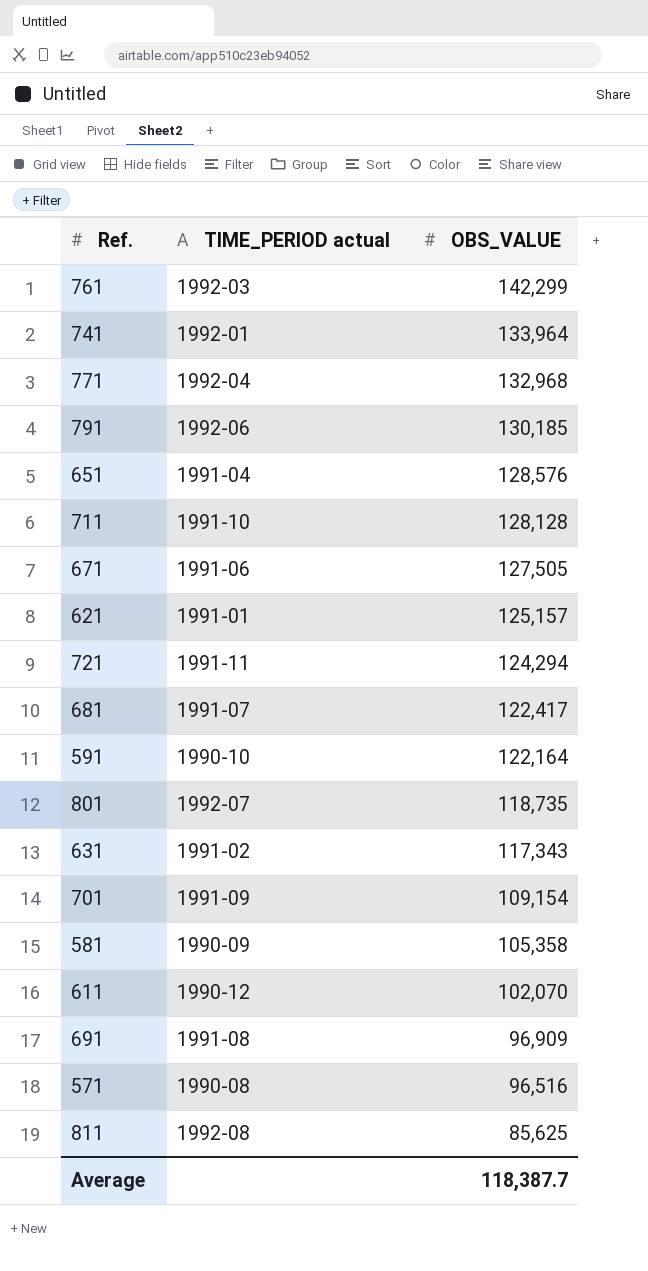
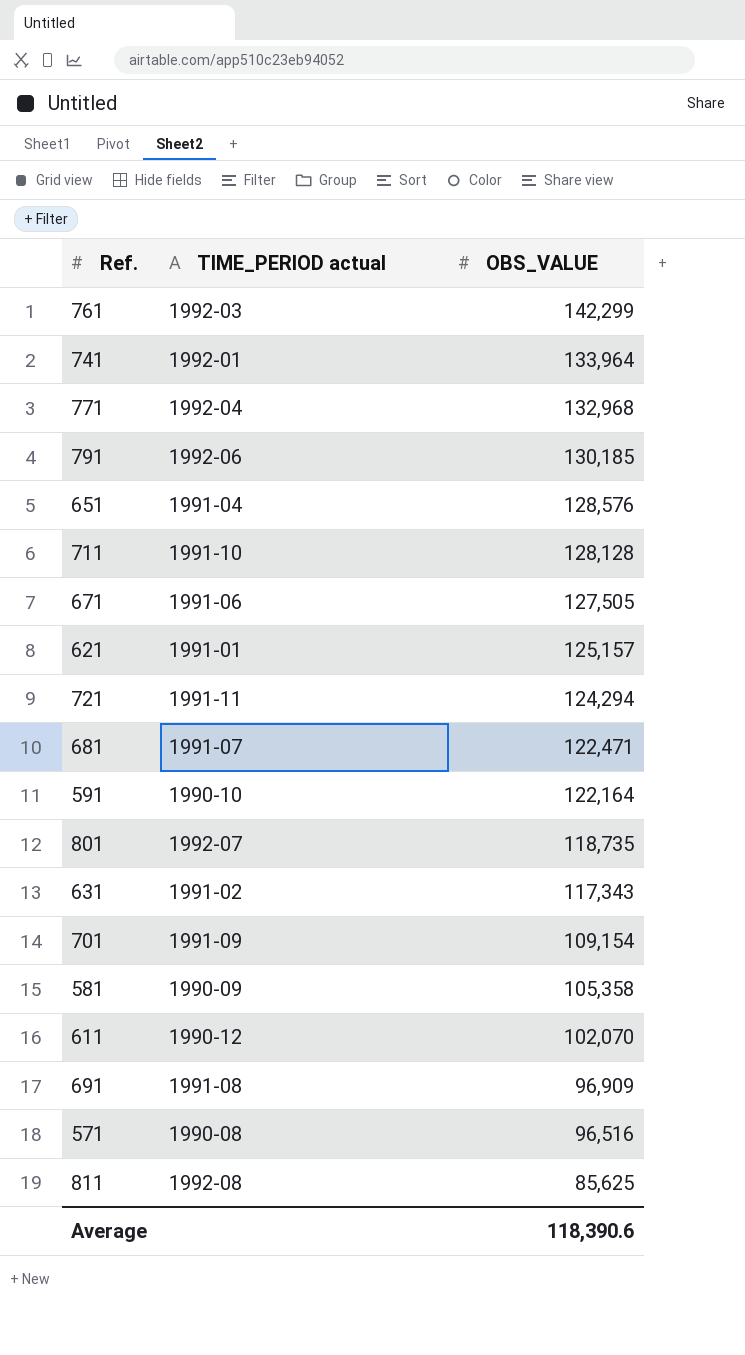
681 | OBS_VALUE: 122,417 -> 122,471
Average | OBS_VALUE: 118,387.7 -> 118,390.6

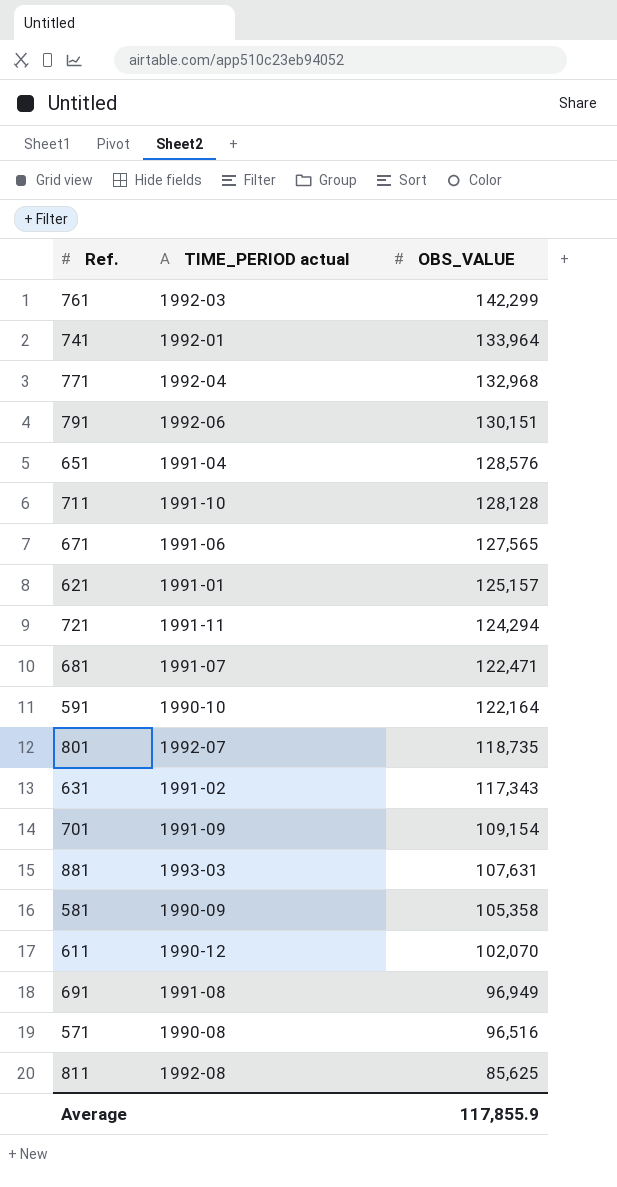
791 | OBS_VALUE: 130,185 -> 130,151
671 | OBS_VALUE: 127,505 -> 127,565
row 881: none -> 1993-03 | 107,631
691 | OBS_VALUE: 96,909 -> 96,949
Average | OBS_VALUE: 118,390.6 -> 117,855.9

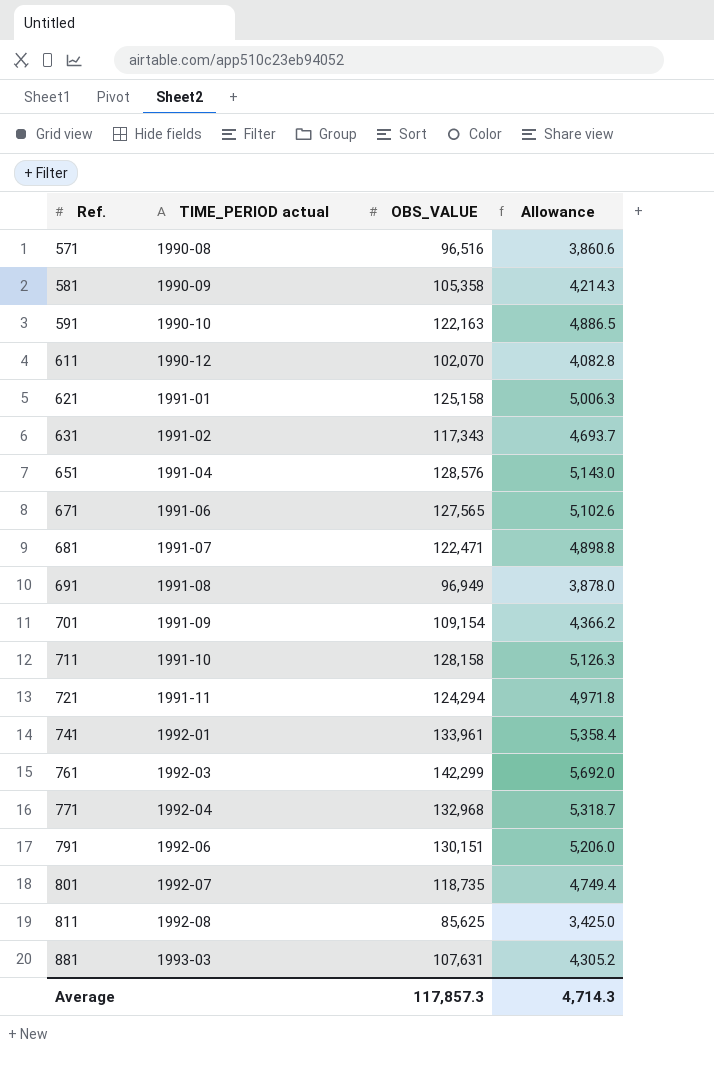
row order: OBS_VALUE descending -> Ref. ascending
column Allowance | formula: none -> [OBS_VALUE] * 0.04
591 | OBS_VALUE: 122,164 -> 122,163
621 | OBS_VALUE: 125,157 -> 125,158
711 | OBS_VALUE: 128,128 -> 128,158
741 | OBS_VALUE: 133,964 -> 133,961
Average | OBS_VALUE: 117,855.9 -> 117,857.3

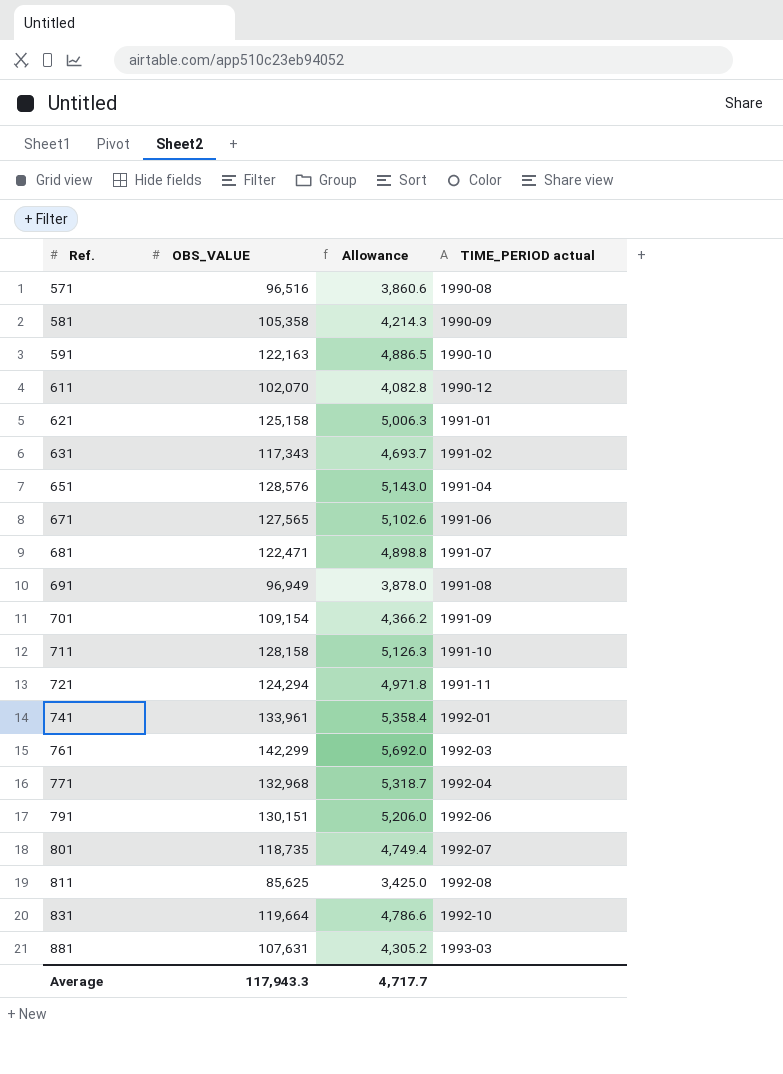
column TIME_PERIOD actual | position: 2 -> 4
row 831: none -> 119,664 | 4,786.6 | 1992-10
Average | OBS_VALUE: 117,857.3 -> 117,943.3
Average | Allowance: 4,714.3 -> 4,717.7

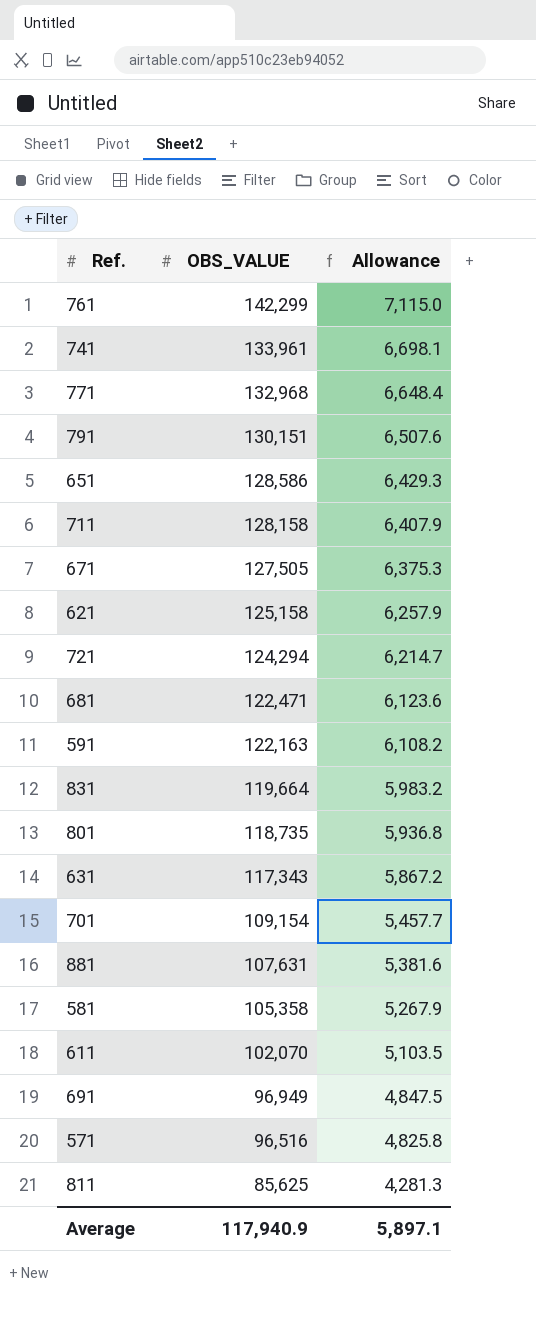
row order: Ref. ascending -> OBS_VALUE descending
column TIME_PERIOD actual | position: 4 -> none
column Allowance | formula: [OBS_VALUE] * 0.04 -> [OBS_VALUE] * 0.05
651 | OBS_VALUE: 128,576 -> 128,586
671 | OBS_VALUE: 127,565 -> 127,505
Average | OBS_VALUE: 117,943.3 -> 117,940.9
Average | Allowance: 4,717.7 -> 5,897.1

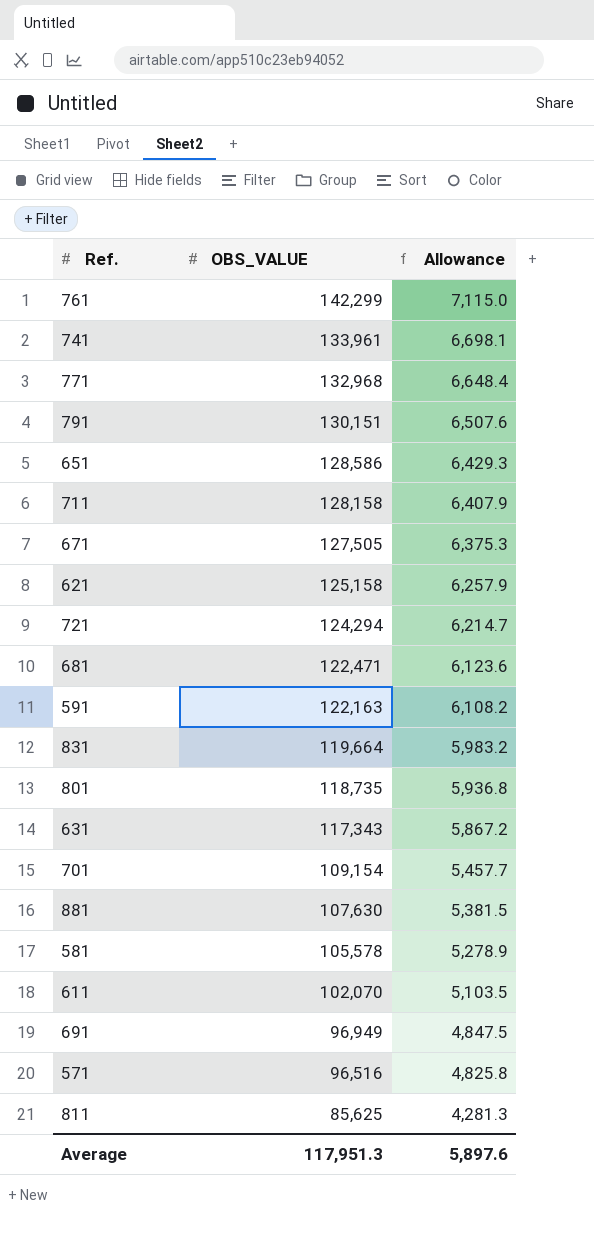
881 | OBS_VALUE: 107,631 -> 107,630
881 | Allowance: 5,381.6 -> 5,381.5
581 | OBS_VALUE: 105,358 -> 105,578
581 | Allowance: 5,267.9 -> 5,278.9
Average | OBS_VALUE: 117,940.9 -> 117,951.3
Average | Allowance: 5,897.1 -> 5,897.6

